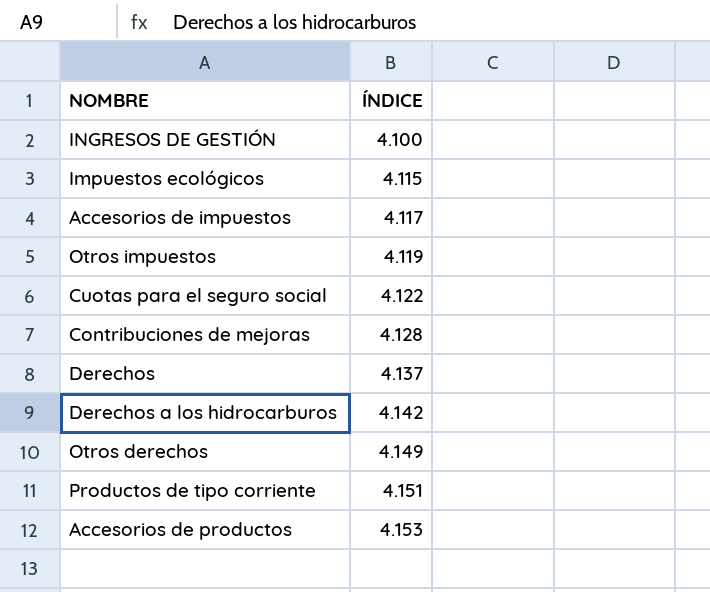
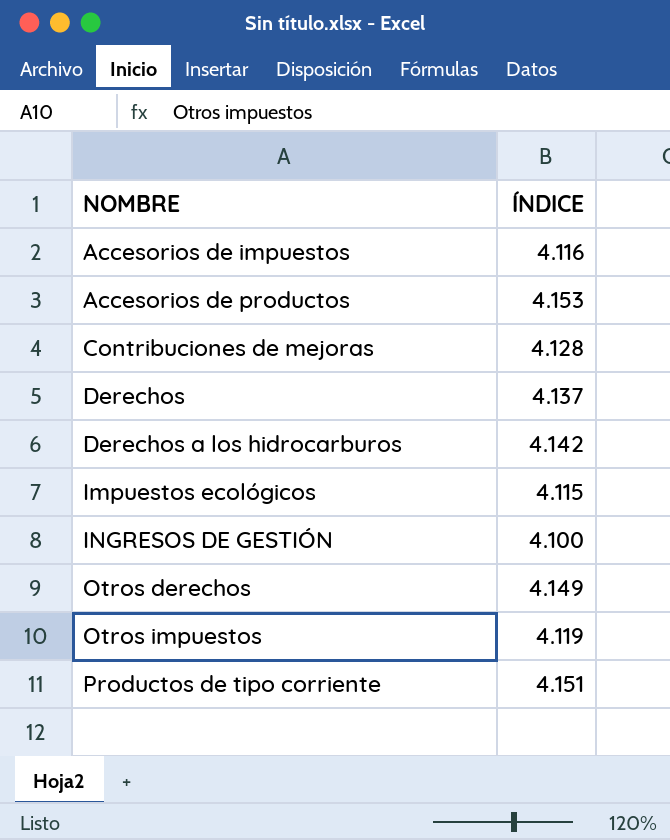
row order: ÍNDICE ascending -> NOMBRE ascending
row Cuotas para el seguro social: 4.122 -> none
Accesorios de impuestos | ÍNDICE: 4.117 -> 4.116

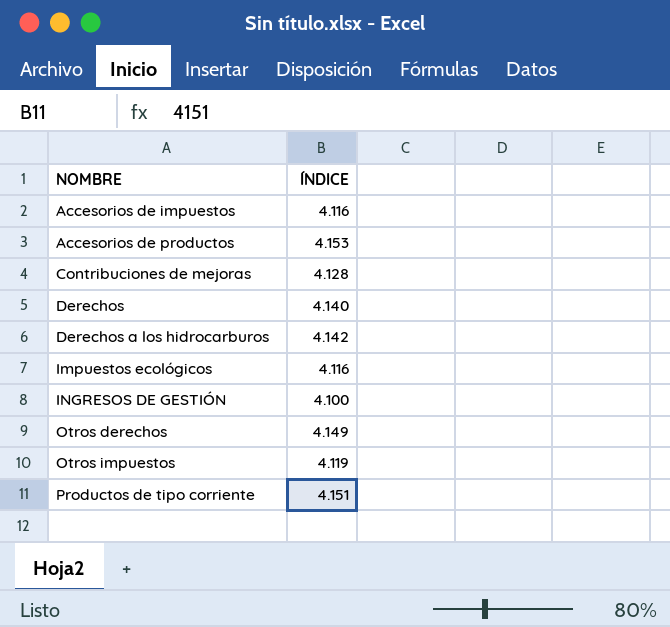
Derechos | ÍNDICE: 4.137 -> 4.140
Impuestos ecológicos | ÍNDICE: 4.115 -> 4.116

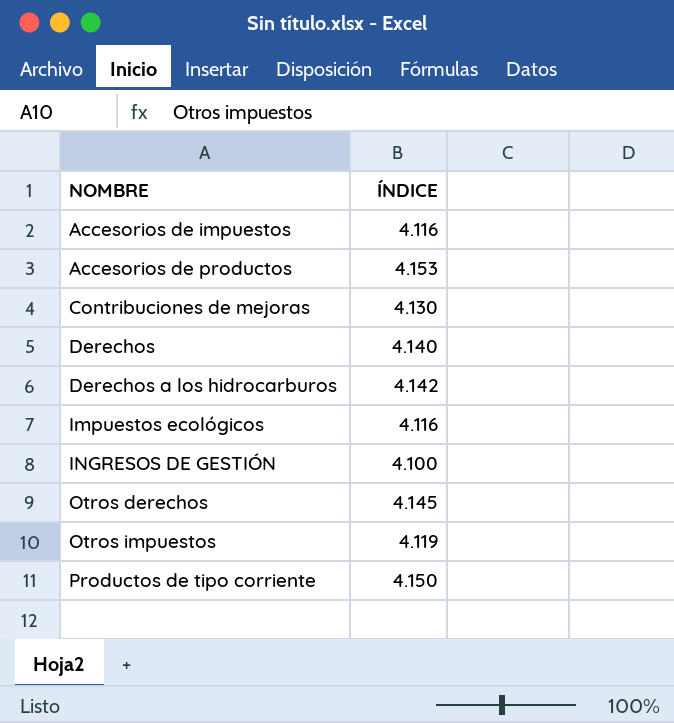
Contribuciones de mejoras | ÍNDICE: 4.128 -> 4.130
Otros derechos | ÍNDICE: 4.149 -> 4.145
Productos de tipo corriente | ÍNDICE: 4.151 -> 4.150

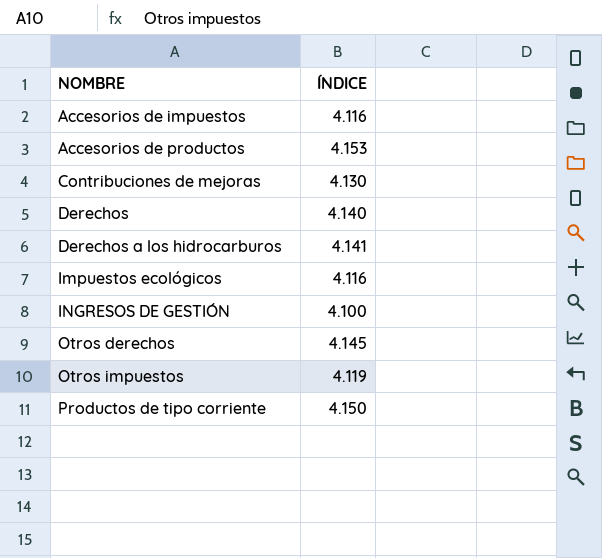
Derechos a los hidrocarburos | ÍNDICE: 4.142 -> 4.141

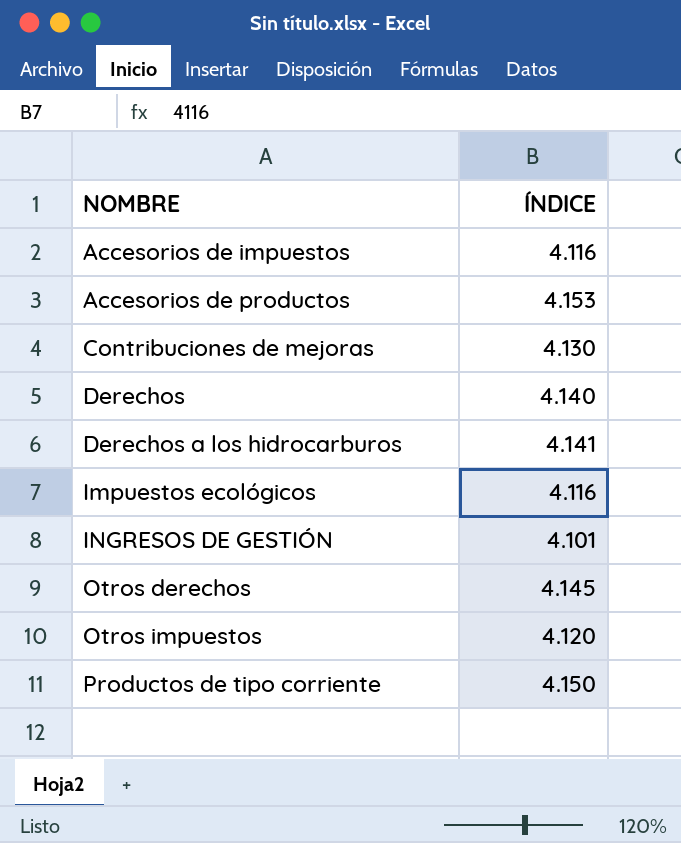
INGRESOS DE GESTIÓN | ÍNDICE: 4.100 -> 4.101
Otros impuestos | ÍNDICE: 4.119 -> 4.120

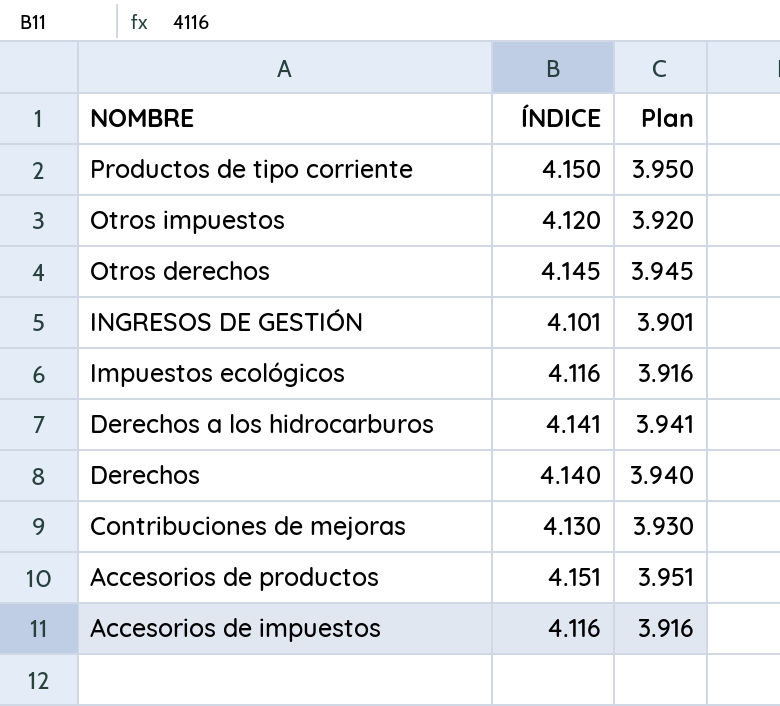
row order: NOMBRE ascending -> NOMBRE descending
column Plan | formula: none -> [ÍNDICE] - 200
Accesorios de productos | ÍNDICE: 4.153 -> 4.151

